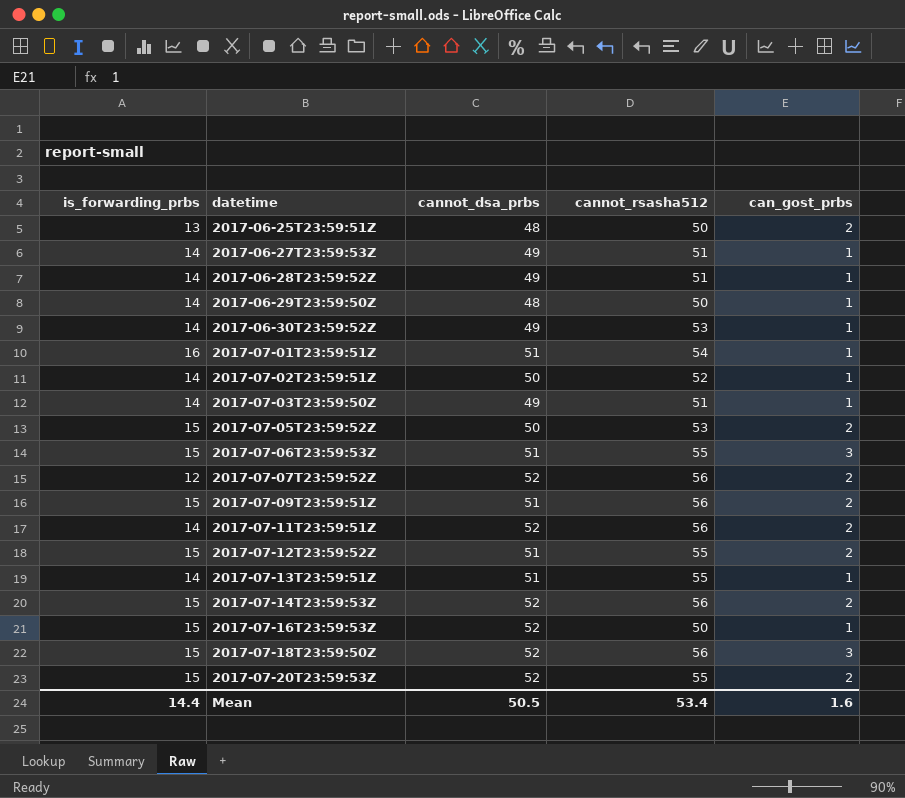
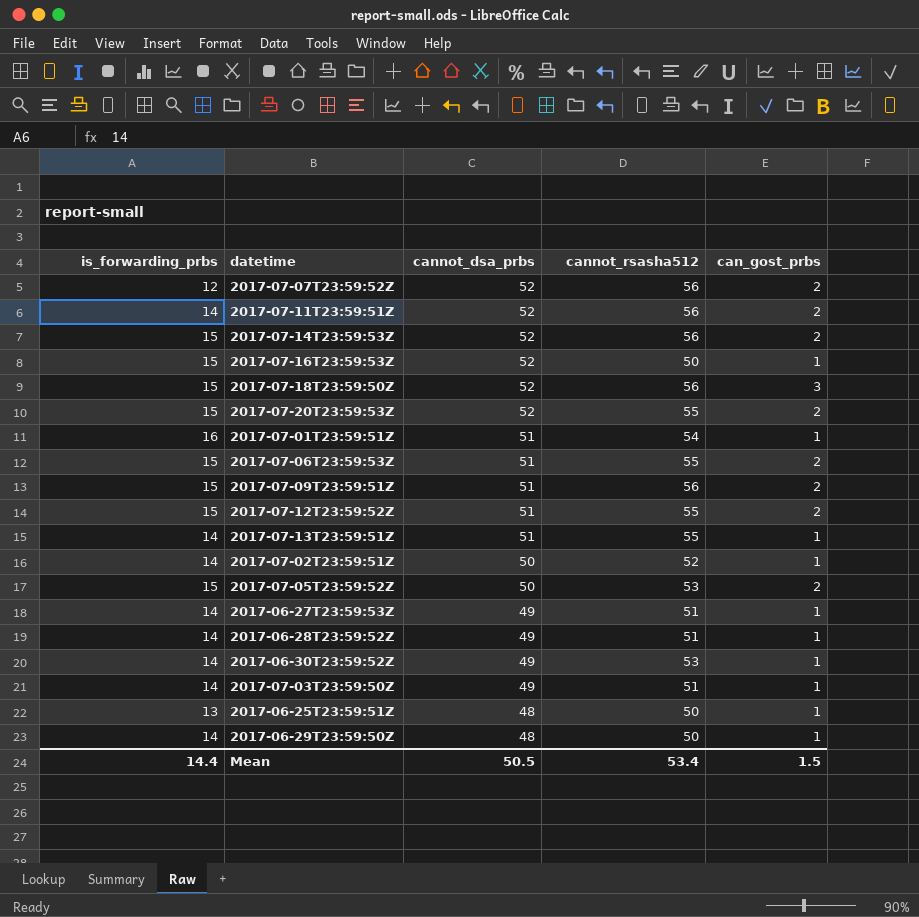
row order: datetime ascending -> cannot_dsa_prbs descending
2017-07-06T23:59:53Z | can_gost_prbs: 3 -> 2
2017-06-25T23:59:51Z | can_gost_prbs: 2 -> 1
Mean | can_gost_prbs: 1.6 -> 1.5

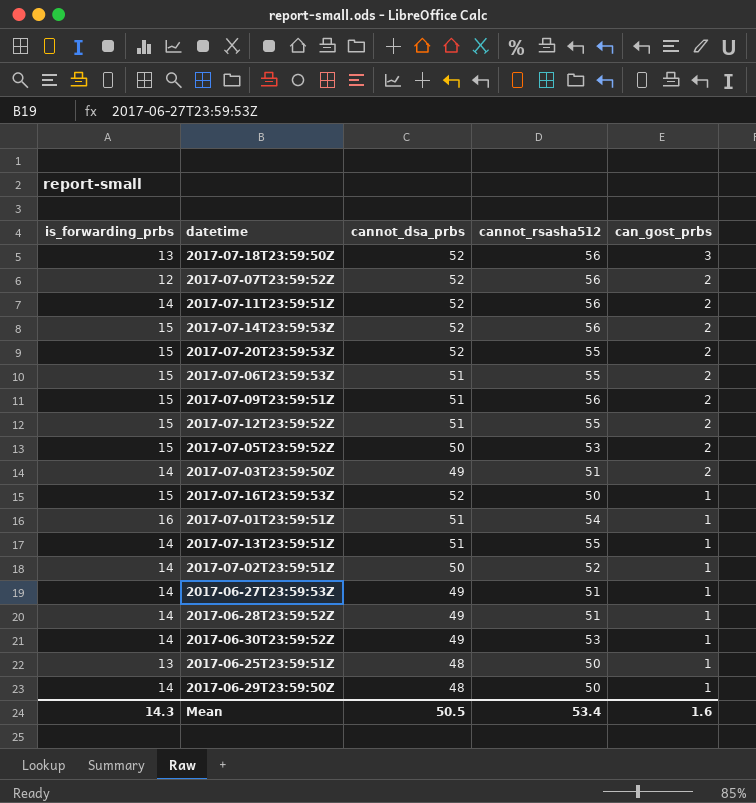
row order: cannot_dsa_prbs descending -> can_gost_prbs descending
2017-07-18T23:59:50Z | is_forwarding_prbs: 15 -> 13
2017-07-03T23:59:50Z | can_gost_prbs: 1 -> 2
Mean | is_forwarding_prbs: 14.4 -> 14.3
Mean | can_gost_prbs: 1.5 -> 1.6

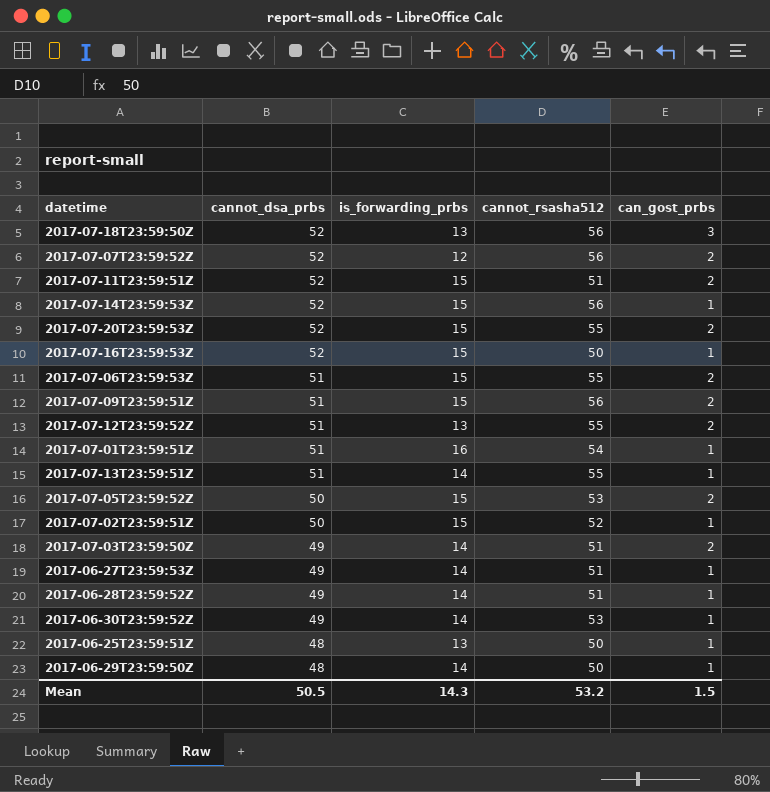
row order: can_gost_prbs descending -> cannot_dsa_prbs descending
column is_forwarding_prbs | position: 1 -> 3
2017-07-11T23:59:51Z | is_forwarding_prbs: 14 -> 15
2017-07-11T23:59:51Z | cannot_rsasha512: 56 -> 51
2017-07-14T23:59:53Z | can_gost_prbs: 2 -> 1
2017-07-12T23:59:52Z | is_forwarding_prbs: 15 -> 13
2017-07-02T23:59:51Z | is_forwarding_prbs: 14 -> 15
Mean | cannot_rsasha512: 53.4 -> 53.2
Mean | can_gost_prbs: 1.6 -> 1.5

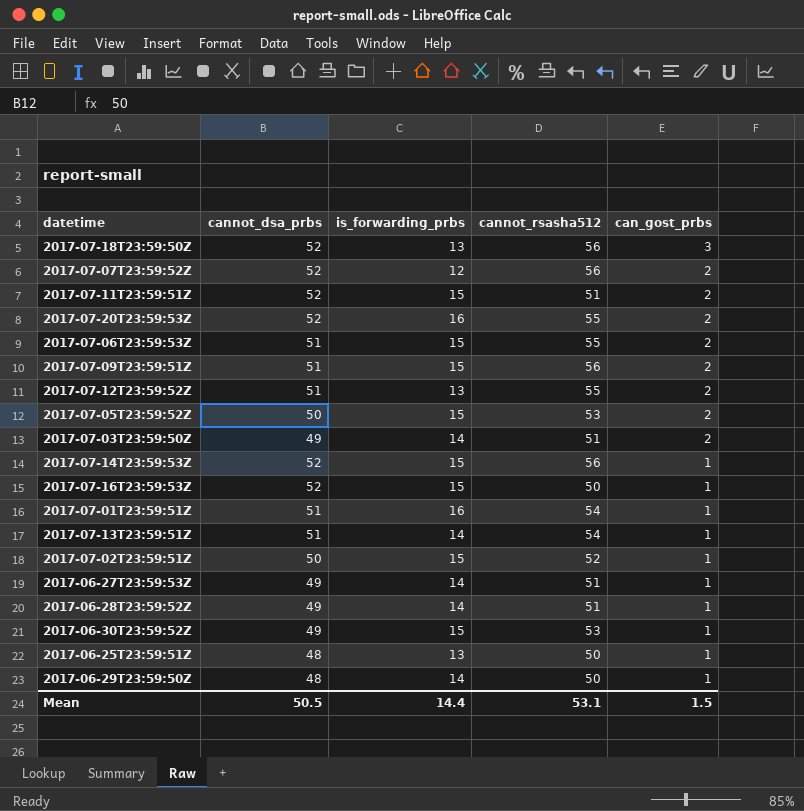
row order: cannot_dsa_prbs descending -> can_gost_prbs descending
2017-07-20T23:59:53Z | is_forwarding_prbs: 15 -> 16
2017-07-13T23:59:51Z | cannot_rsasha512: 55 -> 54
2017-06-30T23:59:52Z | is_forwarding_prbs: 14 -> 15
Mean | is_forwarding_prbs: 14.3 -> 14.4
Mean | cannot_rsasha512: 53.2 -> 53.1

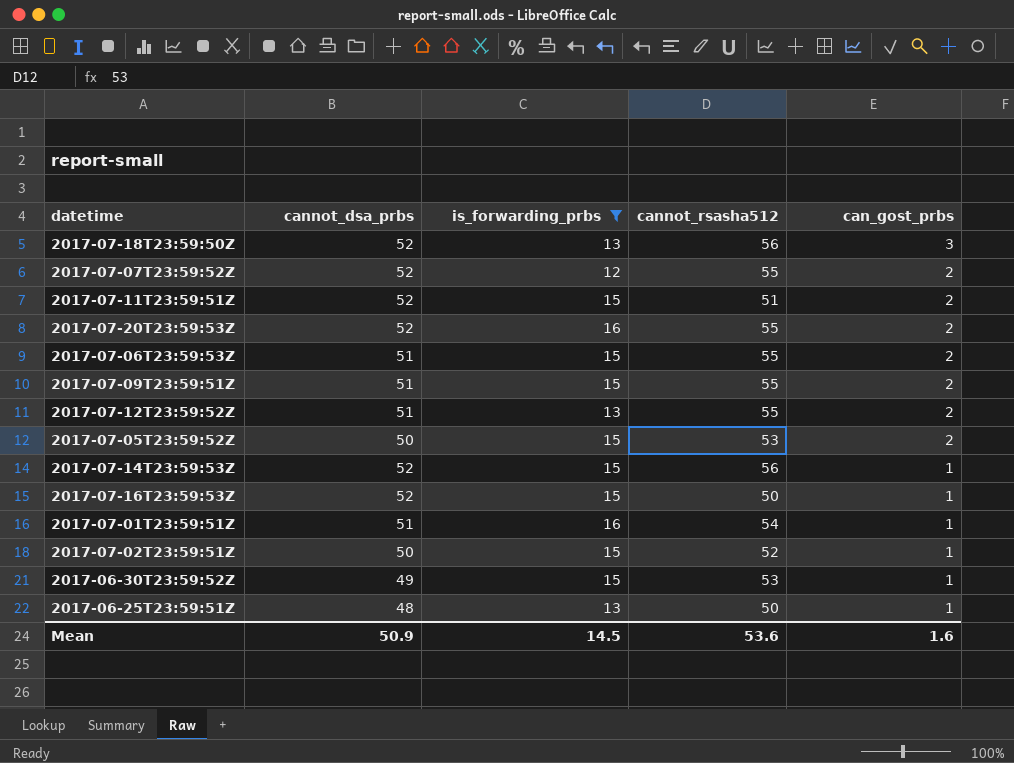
filter: none -> is_forwarding_prbs != 14
2017-07-07T23:59:52Z | cannot_rsasha512: 56 -> 55
2017-07-09T23:59:51Z | cannot_rsasha512: 56 -> 55
Mean | cannot_dsa_prbs: 50.5 -> 50.9
Mean | is_forwarding_prbs: 14.4 -> 14.5
Mean | cannot_rsasha512: 53.1 -> 53.6
Mean | can_gost_prbs: 1.5 -> 1.6

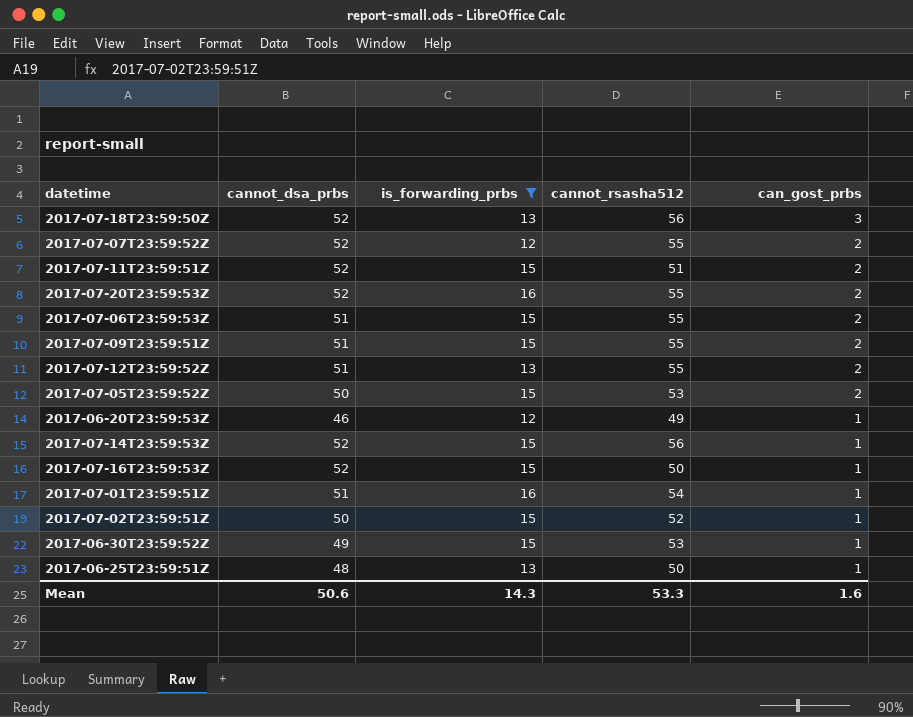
row 2017-06-20T23:59:53Z: none -> 46 | 12 | 49 | 1
Mean | cannot_dsa_prbs: 50.9 -> 50.6
Mean | is_forwarding_prbs: 14.5 -> 14.3
Mean | cannot_rsasha512: 53.6 -> 53.3

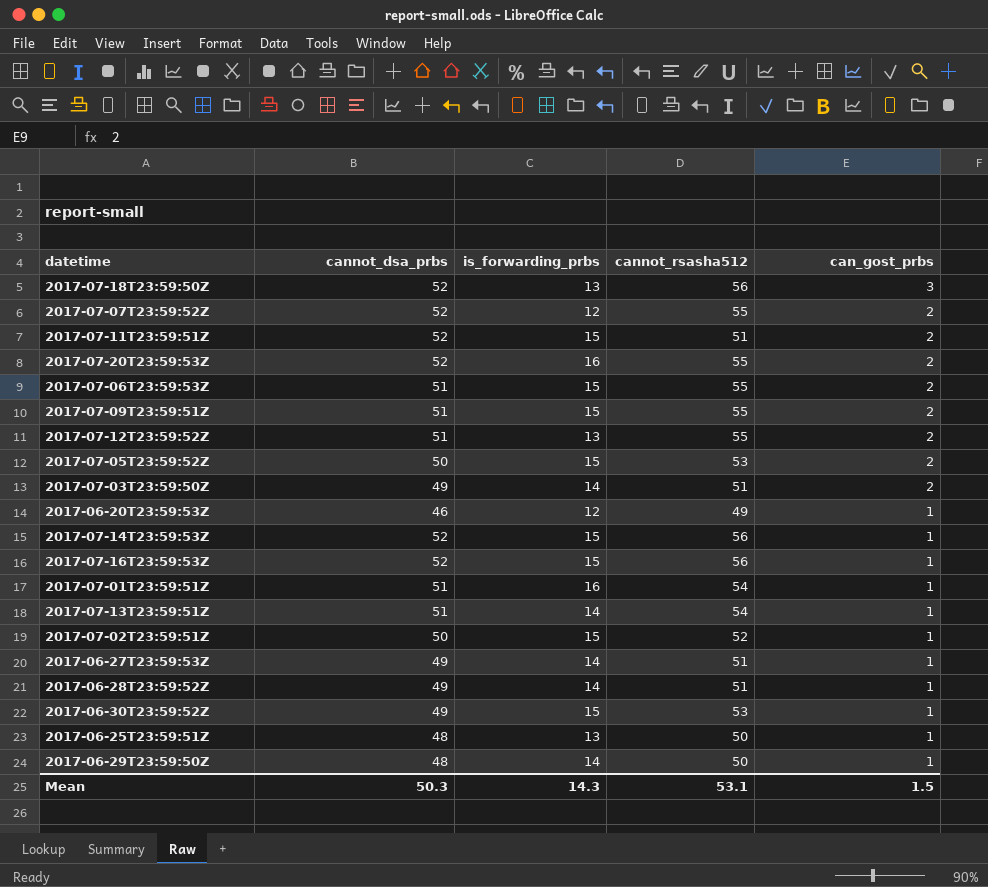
filter: is_forwarding_prbs != 14 -> none
2017-07-16T23:59:53Z | cannot_rsasha512: 50 -> 56
Mean | cannot_dsa_prbs: 50.6 -> 50.3
Mean | cannot_rsasha512: 53.3 -> 53.1
Mean | can_gost_prbs: 1.6 -> 1.5

